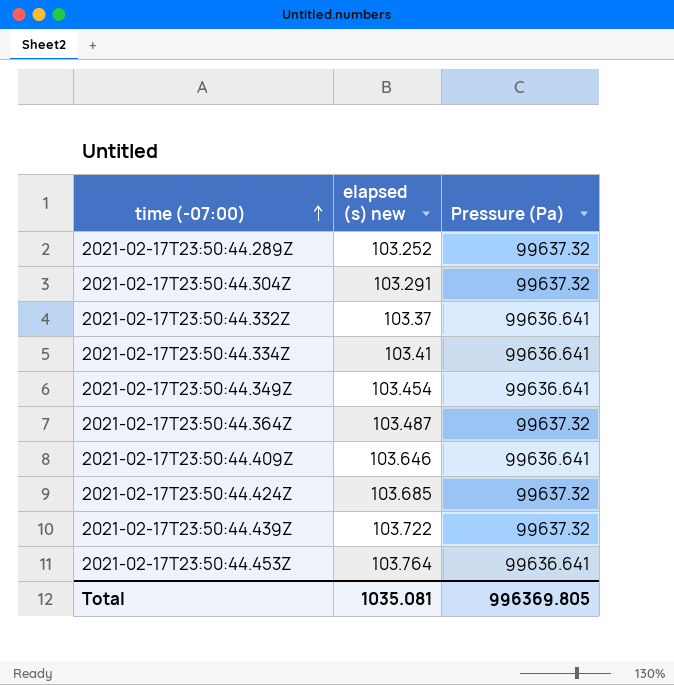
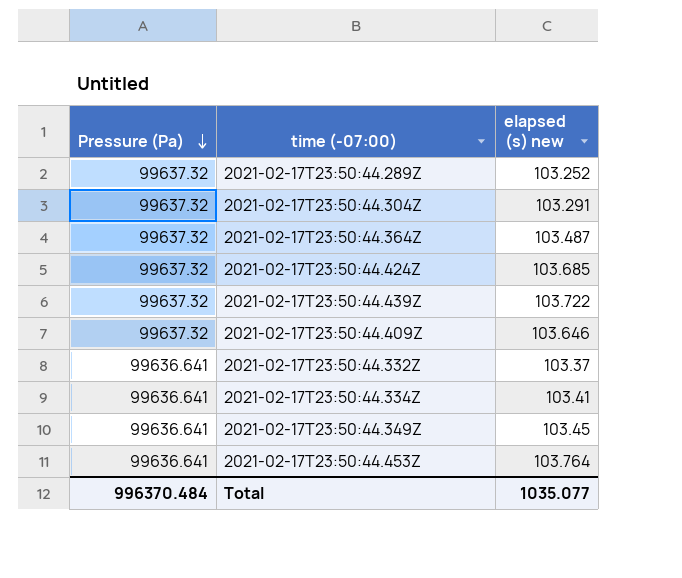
row order: time (-07:00) ascending -> Pressure (Pa) descending
column Pressure (Pa) | position: 3 -> 1
2021-02-17T23:50:44.409Z | Pressure (Pa): 99636.641 -> 99637.32
2021-02-17T23:50:44.349Z | elapsed (s) new: 103.454 -> 103.45
Total | Pressure (Pa): 996369.805 -> 996370.484
Total | elapsed (s) new: 1035.081 -> 1035.077

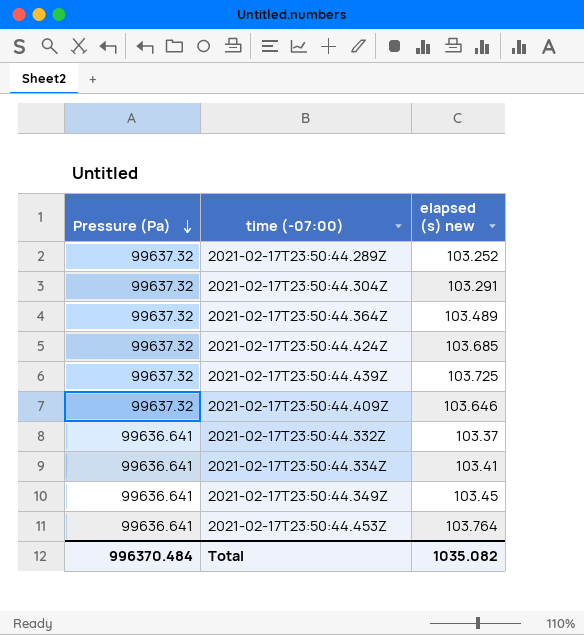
2021-02-17T23:50:44.364Z | elapsed (s) new: 103.487 -> 103.489
2021-02-17T23:50:44.439Z | elapsed (s) new: 103.722 -> 103.725
Total | elapsed (s) new: 1035.077 -> 1035.082

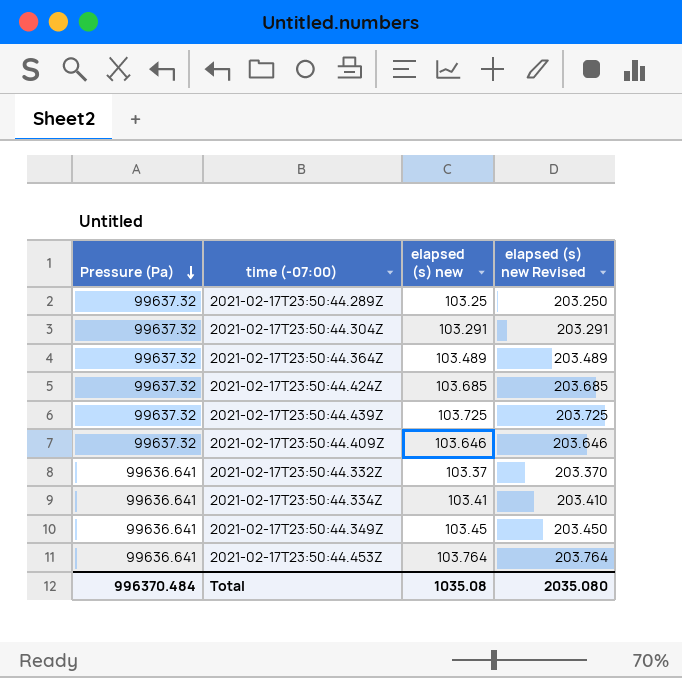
column elapsed (s) new Revised | formula: none -> [elapsed (s) new] + 100
2021-02-17T23:50:44.289Z | elapsed (s) new: 103.252 -> 103.25
Total | elapsed (s) new: 1035.082 -> 1035.08

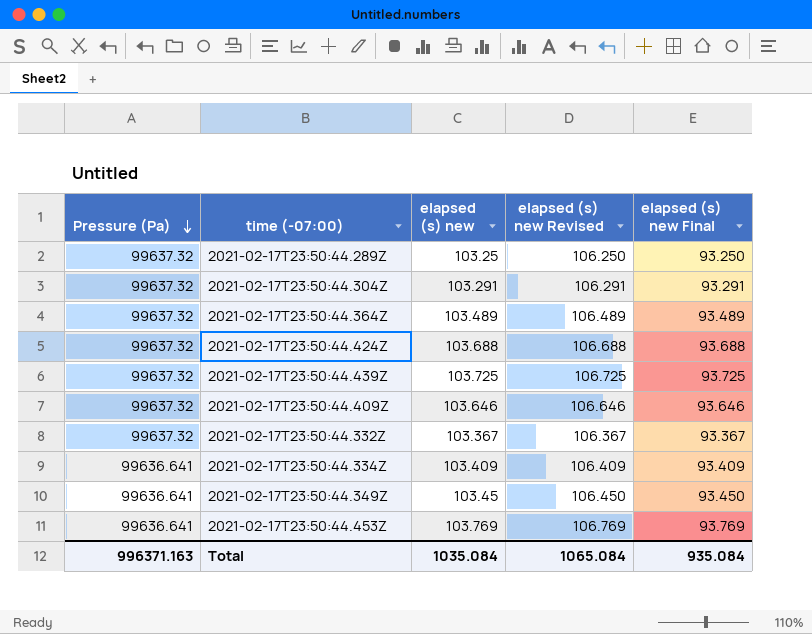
column elapsed (s) new Revised | formula: [elapsed (s) new] + 100 -> [elapsed (s) new] + 3
column elapsed (s) new Final | formula: none -> [elapsed (s) new] - 10
2021-02-17T23:50:44.424Z | elapsed (s) new: 103.685 -> 103.688
2021-02-17T23:50:44.332Z | Pressure (Pa): 99636.641 -> 99637.32
2021-02-17T23:50:44.332Z | elapsed (s) new: 103.37 -> 103.367
2021-02-17T23:50:44.334Z | elapsed (s) new: 103.41 -> 103.409
2021-02-17T23:50:44.453Z | elapsed (s) new: 103.764 -> 103.769
Total | Pressure (Pa): 996370.484 -> 996371.163
Total | elapsed (s) new: 1035.08 -> 1035.084
Total | elapsed (s) new Revised: 2035.080 -> 1065.084

